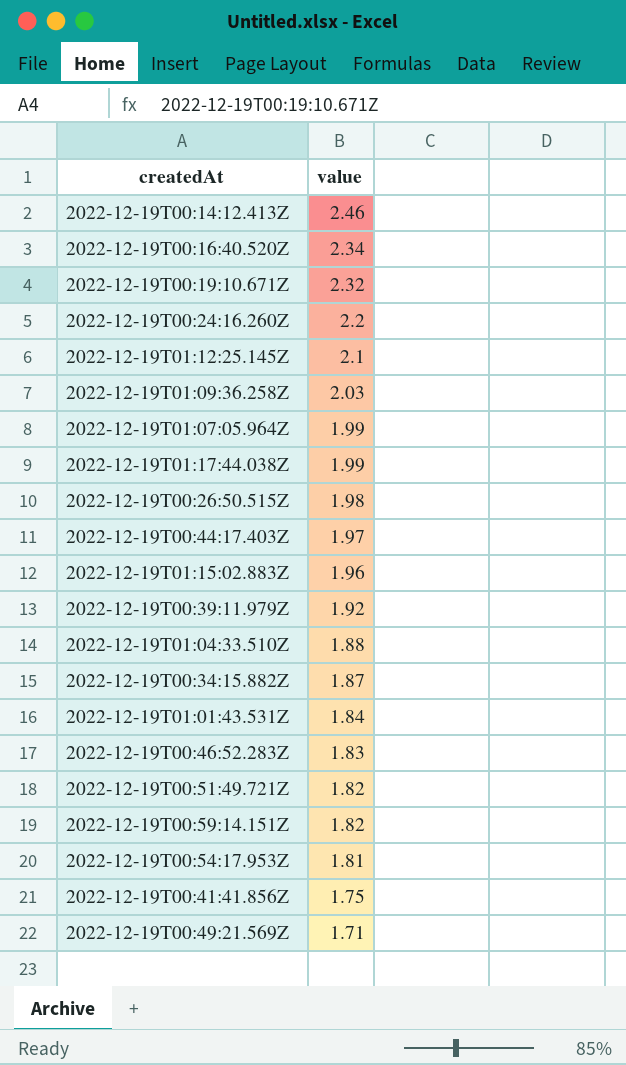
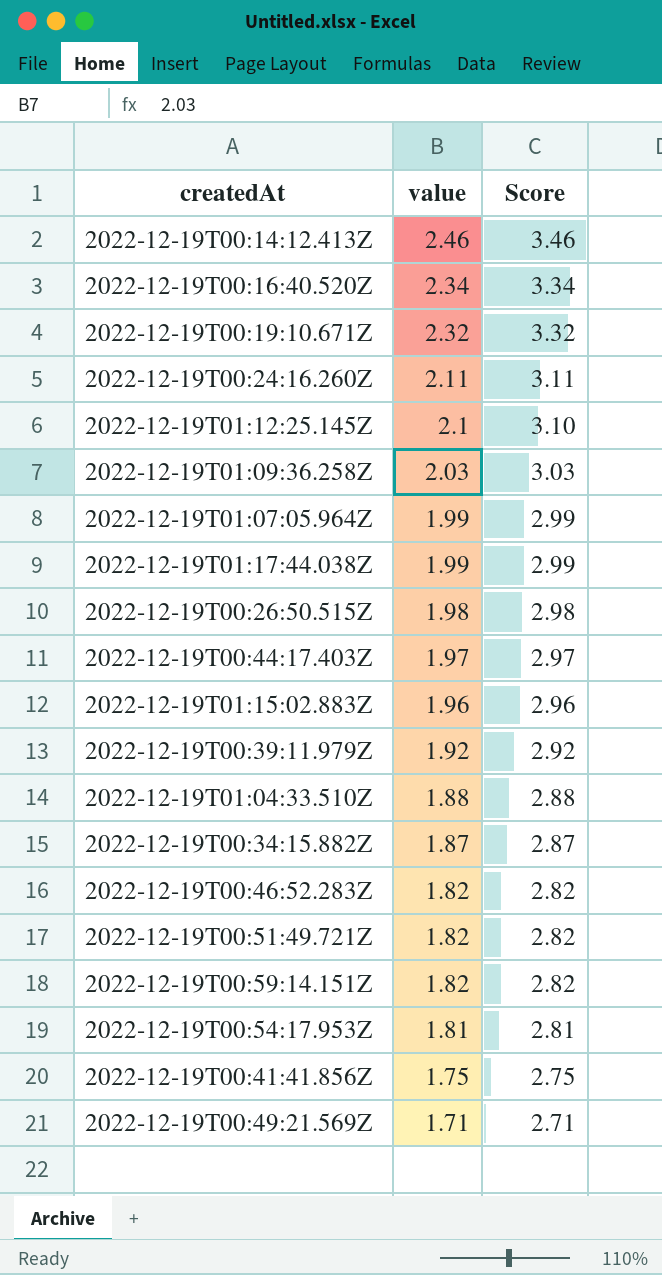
column Score | formula: none -> [value] + 1
row 2022-12-19T01:01:43.531Z: 1.84 -> none
2022-12-19T00:24:16.260Z | value: 2.2 -> 2.11
2022-12-19T00:46:52.283Z | value: 1.83 -> 1.82

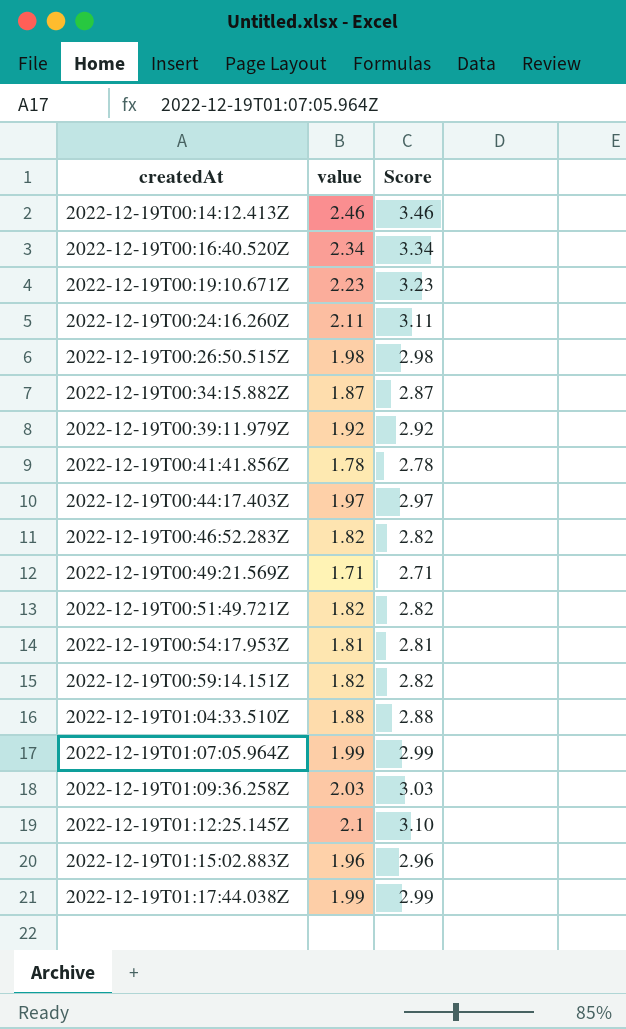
row order: value descending -> createdAt ascending
2022-12-19T00:19:10.671Z | value: 2.32 -> 2.23
2022-12-19T00:19:10.671Z | Score: 3.32 -> 3.23
2022-12-19T00:41:41.856Z | value: 1.75 -> 1.78
2022-12-19T00:41:41.856Z | Score: 2.75 -> 2.78

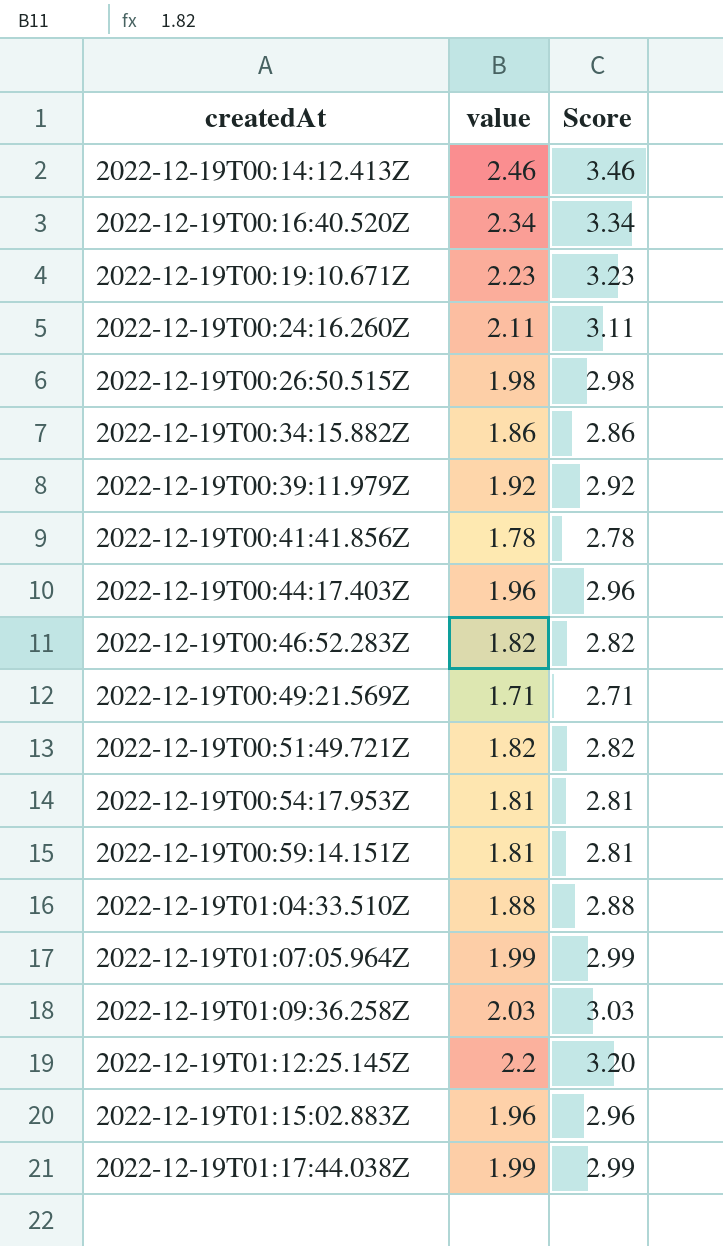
2022-12-19T00:34:15.882Z | value: 1.87 -> 1.86
2022-12-19T00:34:15.882Z | Score: 2.87 -> 2.86
2022-12-19T00:44:17.403Z | value: 1.97 -> 1.96
2022-12-19T00:44:17.403Z | Score: 2.97 -> 2.96
2022-12-19T00:59:14.151Z | value: 1.82 -> 1.81
2022-12-19T00:59:14.151Z | Score: 2.82 -> 2.81
2022-12-19T01:12:25.145Z | value: 2.1 -> 2.2
2022-12-19T01:12:25.145Z | Score: 3.10 -> 3.20

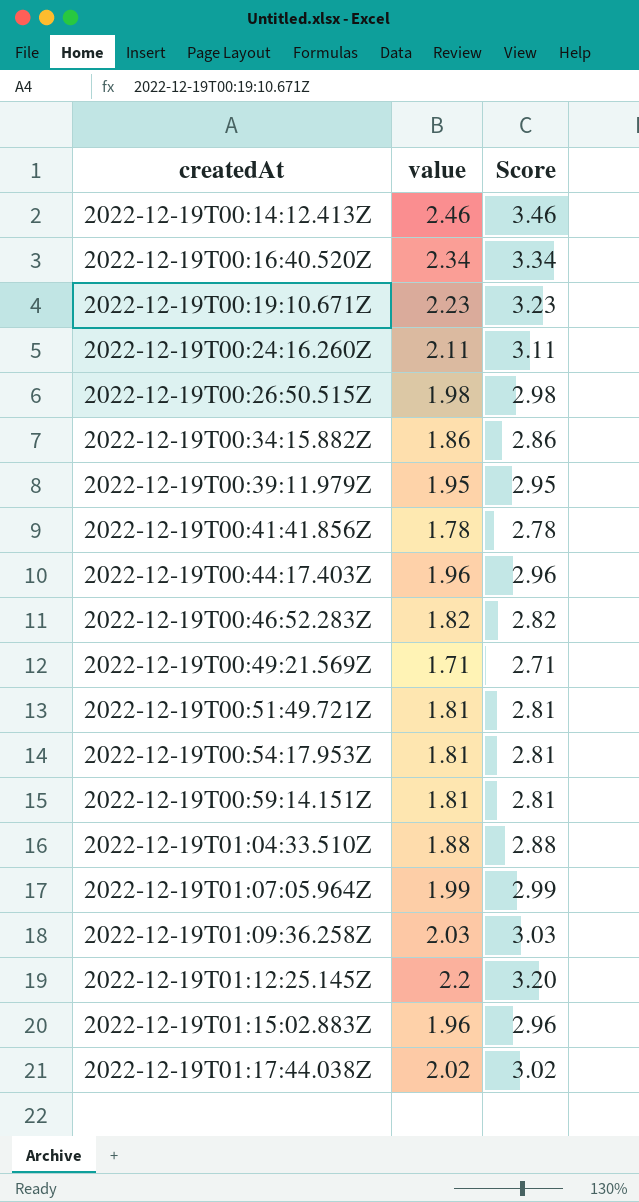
2022-12-19T00:39:11.979Z | value: 1.92 -> 1.95
2022-12-19T00:39:11.979Z | Score: 2.92 -> 2.95
2022-12-19T00:51:49.721Z | value: 1.82 -> 1.81
2022-12-19T00:51:49.721Z | Score: 2.82 -> 2.81
2022-12-19T01:17:44.038Z | value: 1.99 -> 2.02
2022-12-19T01:17:44.038Z | Score: 2.99 -> 3.02

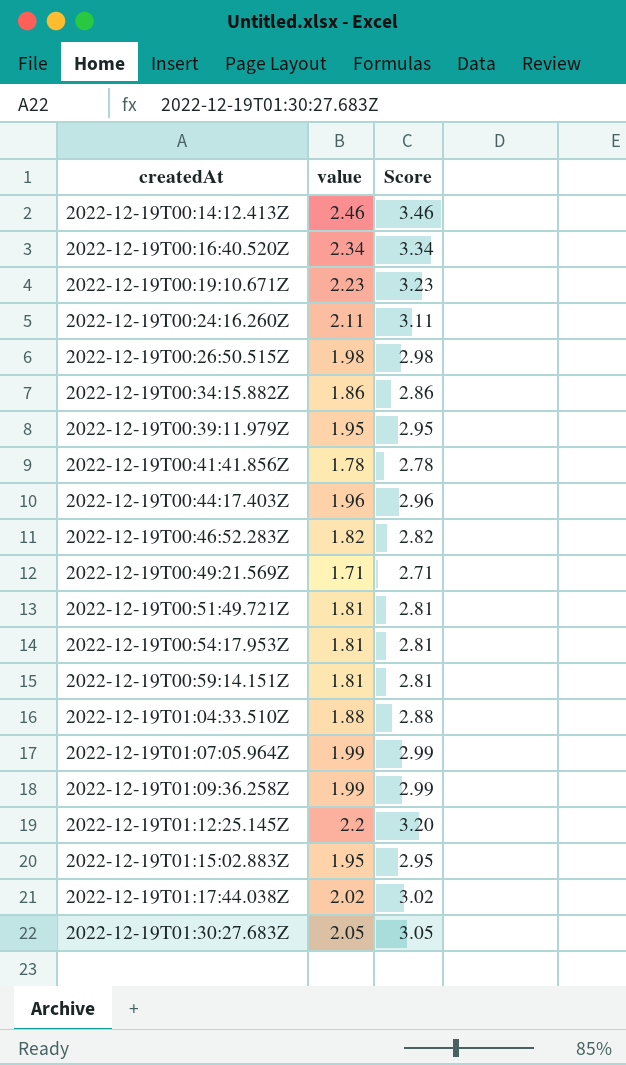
2022-12-19T01:09:36.258Z | value: 2.03 -> 1.99
2022-12-19T01:09:36.258Z | Score: 3.03 -> 2.99
2022-12-19T01:15:02.883Z | value: 1.96 -> 1.95
2022-12-19T01:15:02.883Z | Score: 2.96 -> 2.95
row 2022-12-19T01:30:27.683Z: none -> 2.05 | 3.05

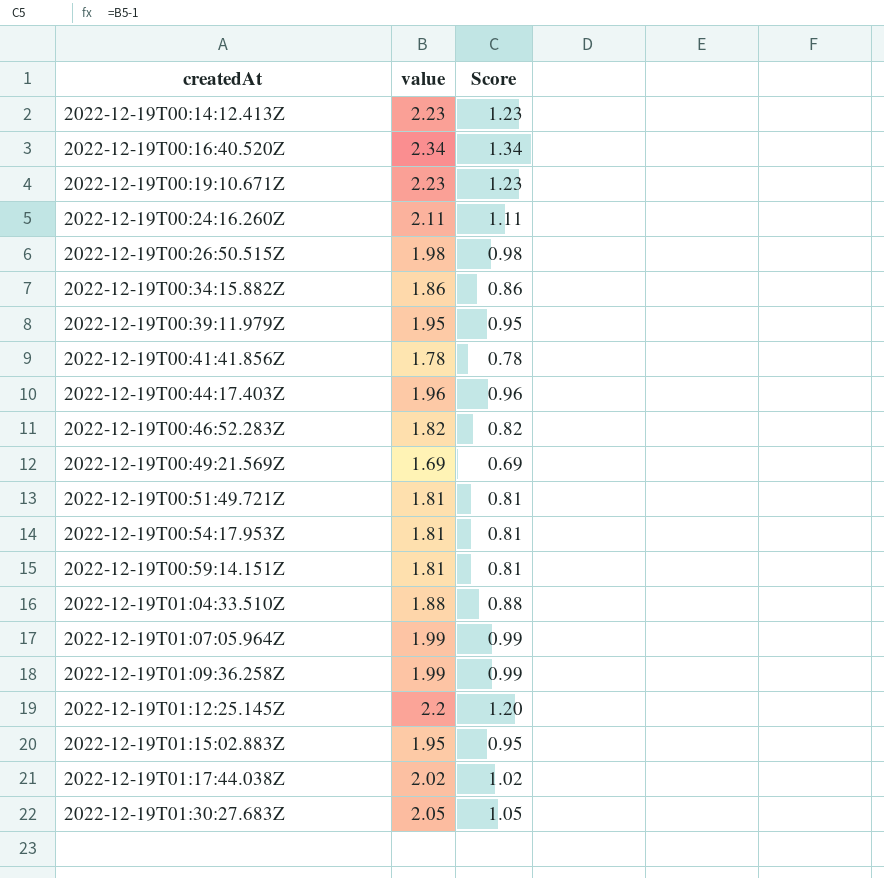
column Score | formula: [value] + 1 -> [value] - 1
2022-12-19T00:14:12.413Z | value: 2.46 -> 2.23
2022-12-19T00:49:21.569Z | value: 1.71 -> 1.69

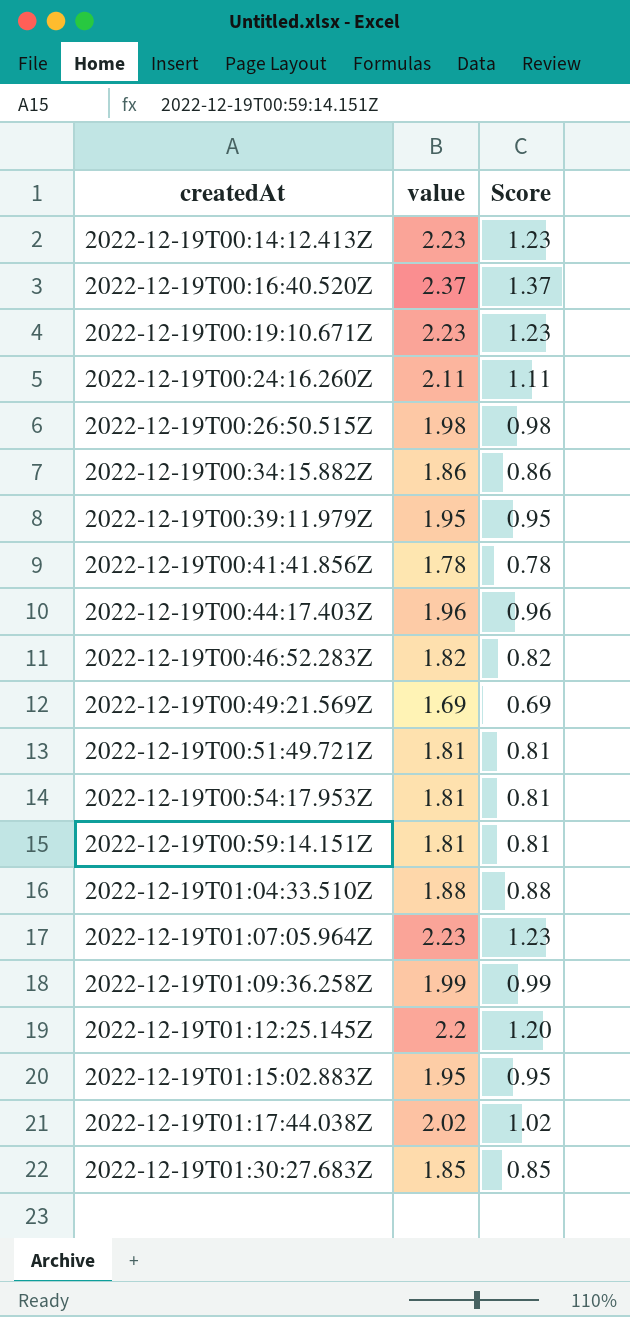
2022-12-19T00:16:40.520Z | value: 2.34 -> 2.37
2022-12-19T00:16:40.520Z | Score: 1.34 -> 1.37
2022-12-19T01:07:05.964Z | value: 1.99 -> 2.23
2022-12-19T01:07:05.964Z | Score: 0.99 -> 1.23
2022-12-19T01:30:27.683Z | value: 2.05 -> 1.85
2022-12-19T01:30:27.683Z | Score: 1.05 -> 0.85

